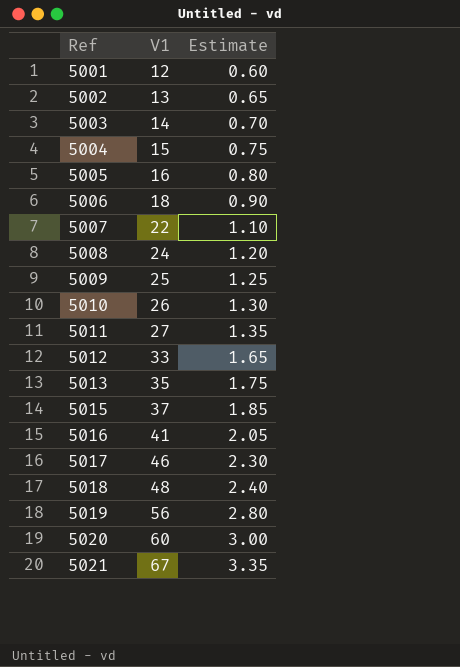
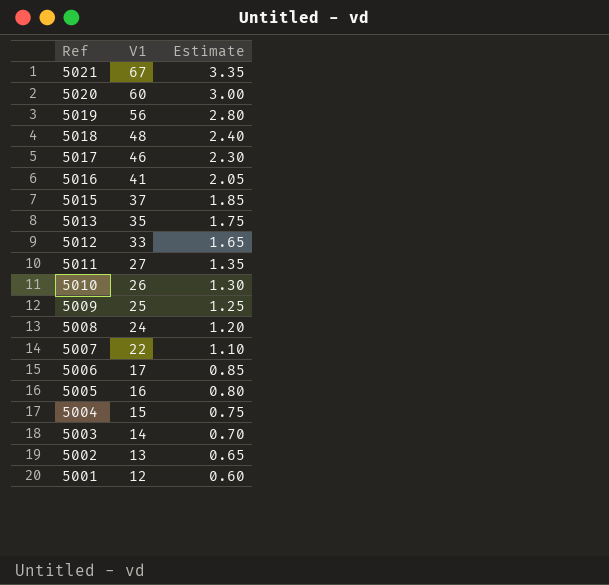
row order: Ref ascending -> Ref descending
5006 | V1: 18 -> 17
5006 | Estimate: 0.90 -> 0.85

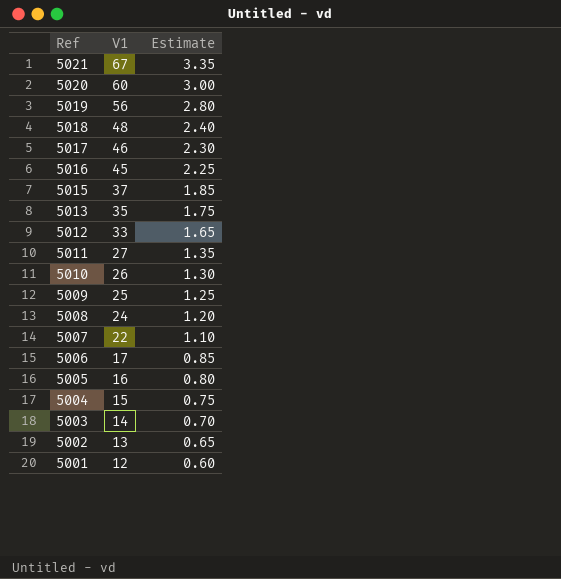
5016 | V1: 41 -> 45
5016 | Estimate: 2.05 -> 2.25

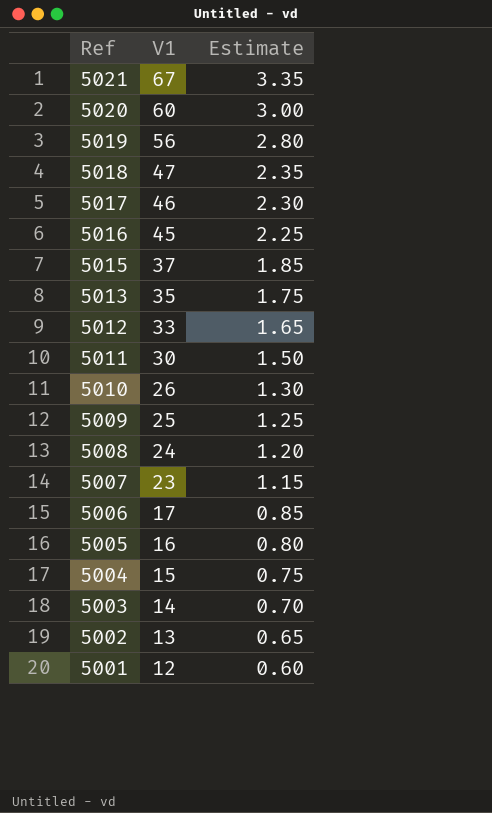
5018 | V1: 48 -> 47
5018 | Estimate: 2.40 -> 2.35
5011 | V1: 27 -> 30
5011 | Estimate: 1.35 -> 1.50
5007 | V1: 22 -> 23
5007 | Estimate: 1.10 -> 1.15

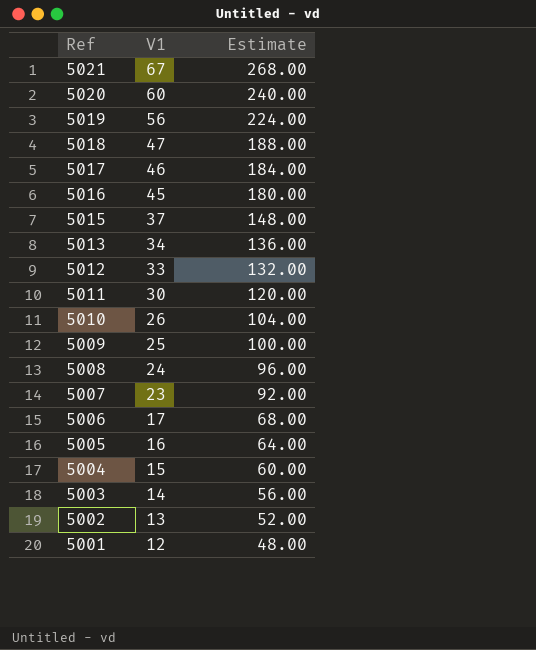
column Estimate | formula: [V1] * 0.05 -> [V1] * 4
5013 | V1: 35 -> 34

